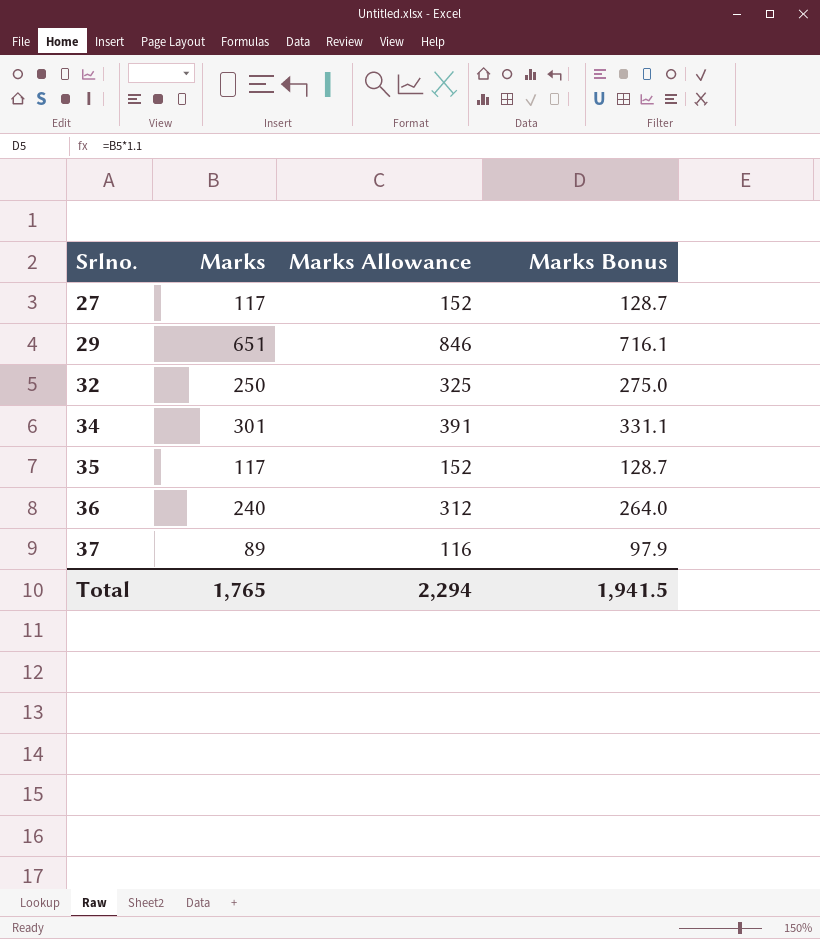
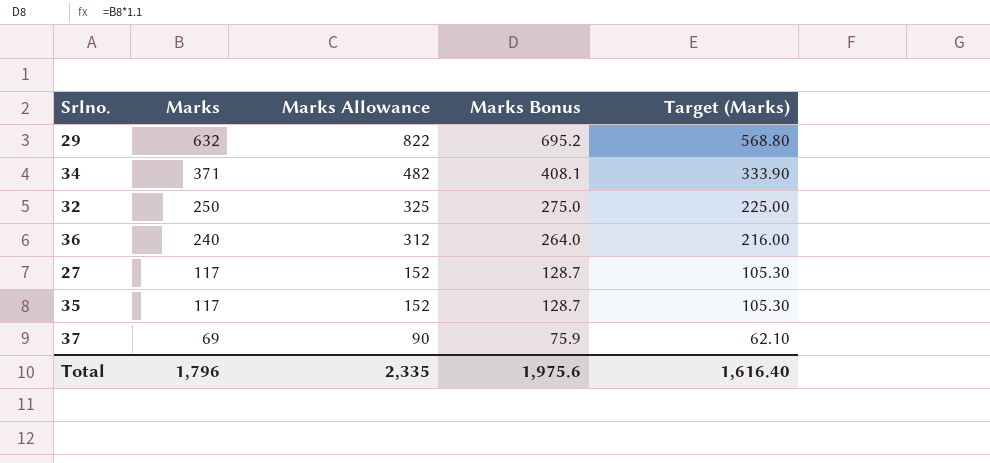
row order: Srlno. ascending -> Marks descending
column Target (Marks) | formula: none -> [Marks] * 0.9
29 | Marks: 651 -> 632
29 | Marks Allowance: 846 -> 822
29 | Marks Bonus: 716.1 -> 695.2
34 | Marks: 301 -> 371
34 | Marks Allowance: 391 -> 482
34 | Marks Bonus: 331.1 -> 408.1
37 | Marks: 89 -> 69
37 | Marks Allowance: 116 -> 90
37 | Marks Bonus: 97.9 -> 75.9
Total | Marks: 1,765 -> 1,796
Total | Marks Allowance: 2,294 -> 2,335
Total | Marks Bonus: 1,941.5 -> 1,975.6

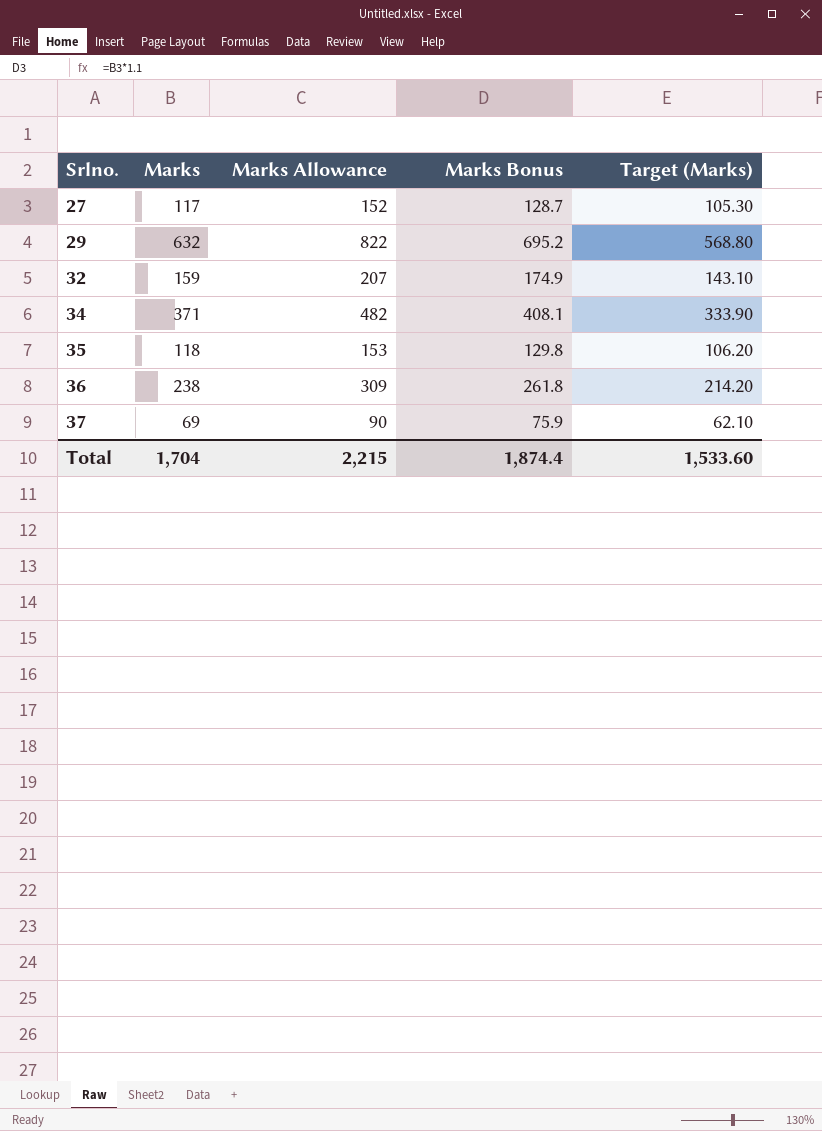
row order: Marks descending -> Srlno. ascending
32 | Marks: 250 -> 159
32 | Marks Allowance: 325 -> 207
32 | Marks Bonus: 275.0 -> 174.9
32 | Target (Marks): 225.00 -> 143.10
35 | Marks: 117 -> 118
35 | Marks Allowance: 152 -> 153
35 | Marks Bonus: 128.7 -> 129.8
35 | Target (Marks): 105.30 -> 106.20
36 | Marks: 240 -> 238
36 | Marks Allowance: 312 -> 309
36 | Marks Bonus: 264.0 -> 261.8
36 | Target (Marks): 216.00 -> 214.20
Total | Marks: 1,796 -> 1,704
Total | Marks Allowance: 2,335 -> 2,215
Total | Marks Bonus: 1,975.6 -> 1,874.4
Total | Target (Marks): 1,616.40 -> 1,533.60

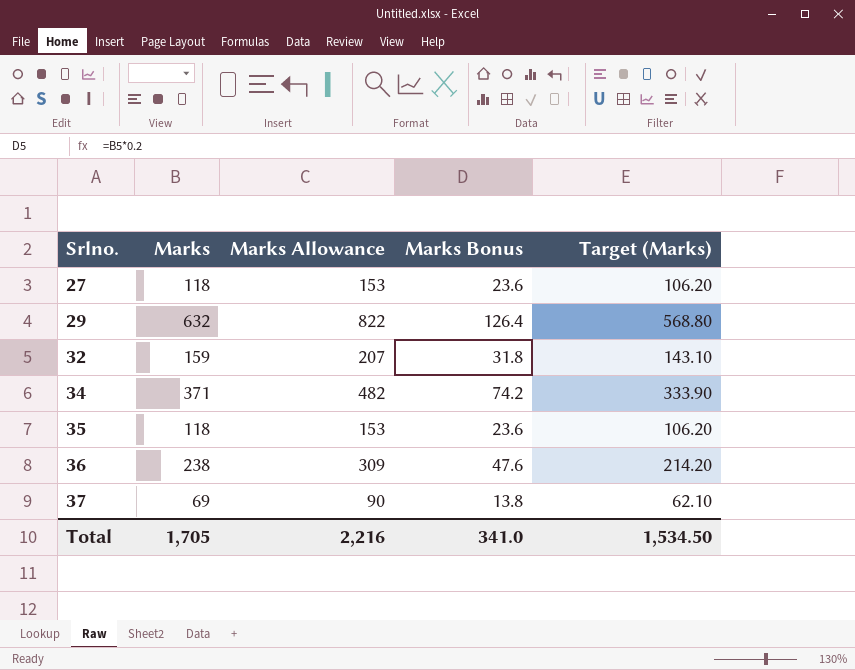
column Marks Bonus | formula: [Marks] * 1.1 -> [Marks] * 0.2
27 | Marks: 117 -> 118
27 | Marks Allowance: 152 -> 153
27 | Target (Marks): 105.30 -> 106.20
Total | Marks: 1,704 -> 1,705
Total | Marks Allowance: 2,215 -> 2,216
Total | Marks Bonus: 1,874.4 -> 341.0
Total | Target (Marks): 1,533.60 -> 1,534.50

